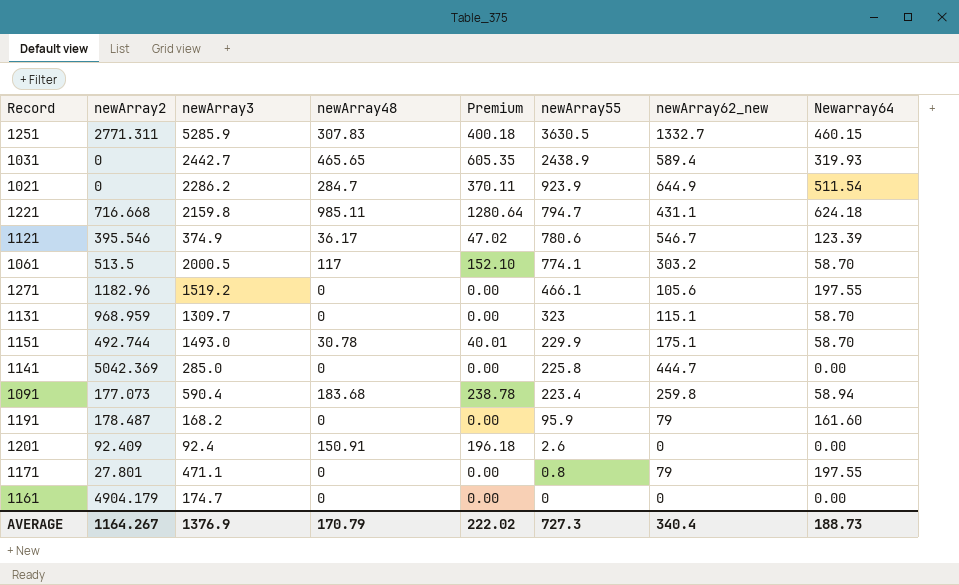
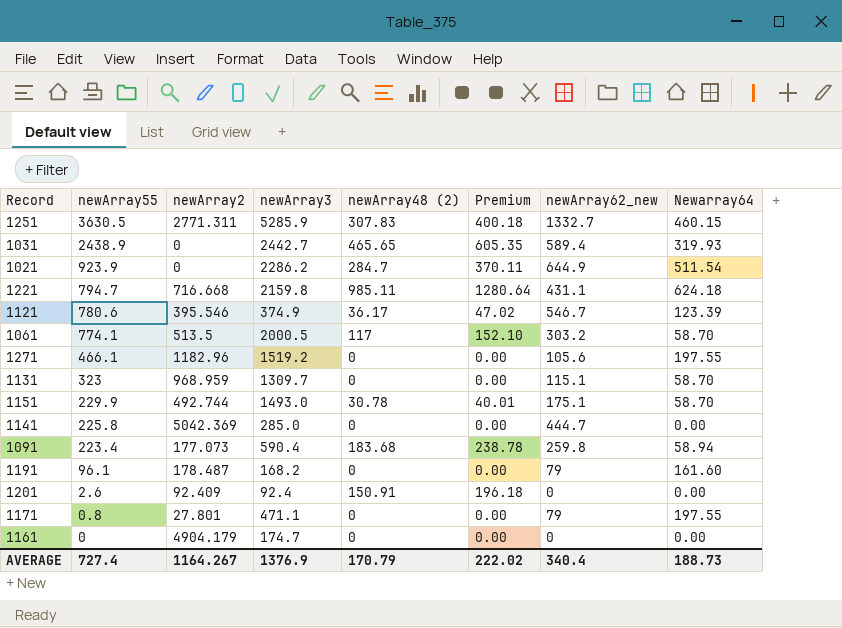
column newArray55 | position: 6 -> 2
column name: newArray48 -> newArray48 (2)
1191 | newArray55: 95.9 -> 96.1
AVERAGE | newArray55: 727.3 -> 727.4

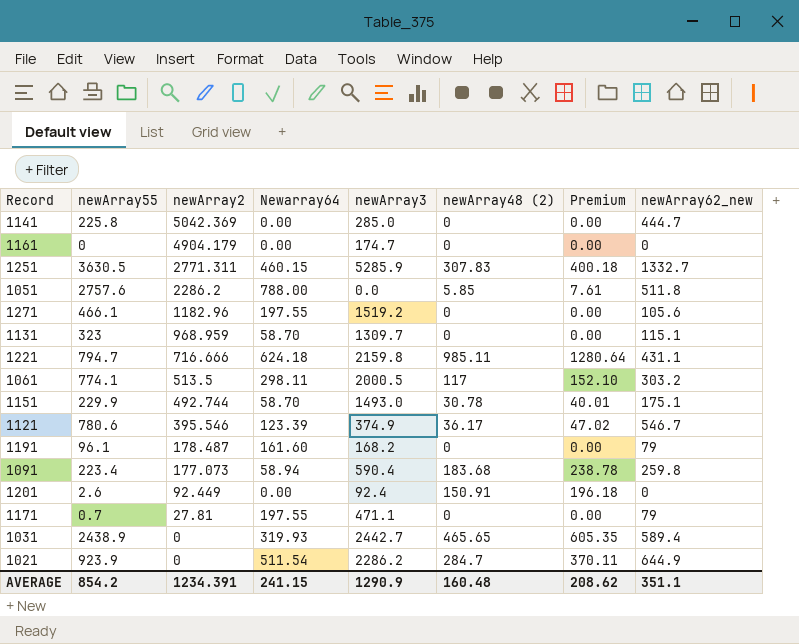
row order: newArray55 descending -> newArray2 descending
column Newarray64 | position: 8 -> 4
row 1051: none -> 2757.6 | 2286.2 | 788.00 | 0.0 | 5.85 | 7.61 | 511.8
1221 | newArray2: 716.668 -> 716.666
1061 | Newarray64: 58.70 -> 298.11
1201 | newArray2: 92.409 -> 92.449
1171 | newArray55: 0.8 -> 0.7
1171 | newArray2: 27.801 -> 27.81
AVERAGE | newArray55: 727.4 -> 854.2
AVERAGE | newArray2: 1164.267 -> 1234.391
AVERAGE | Newarray64: 188.73 -> 241.15
AVERAGE | newArray3: 1376.9 -> 1290.9
AVERAGE | newArray48 (2): 170.79 -> 160.48
AVERAGE | Premium: 222.02 -> 208.62
AVERAGE | newArray62_new: 340.4 -> 351.1

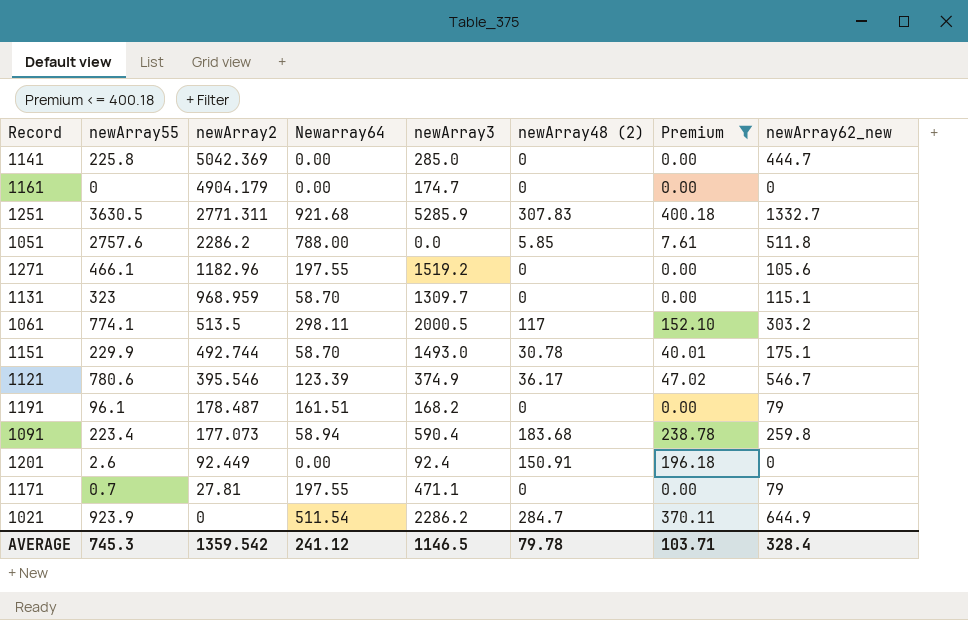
filter: none -> Premium <= 400.18
1251 | Newarray64: 460.15 -> 921.68
1191 | Newarray64: 161.60 -> 161.51
AVERAGE | newArray55: 854.2 -> 745.3
AVERAGE | newArray2: 1234.391 -> 1359.542
AVERAGE | Newarray64: 241.15 -> 241.12
AVERAGE | newArray3: 1290.9 -> 1146.5
AVERAGE | newArray48 (2): 160.48 -> 79.78
AVERAGE | Premium: 208.62 -> 103.71
AVERAGE | newArray62_new: 351.1 -> 328.4

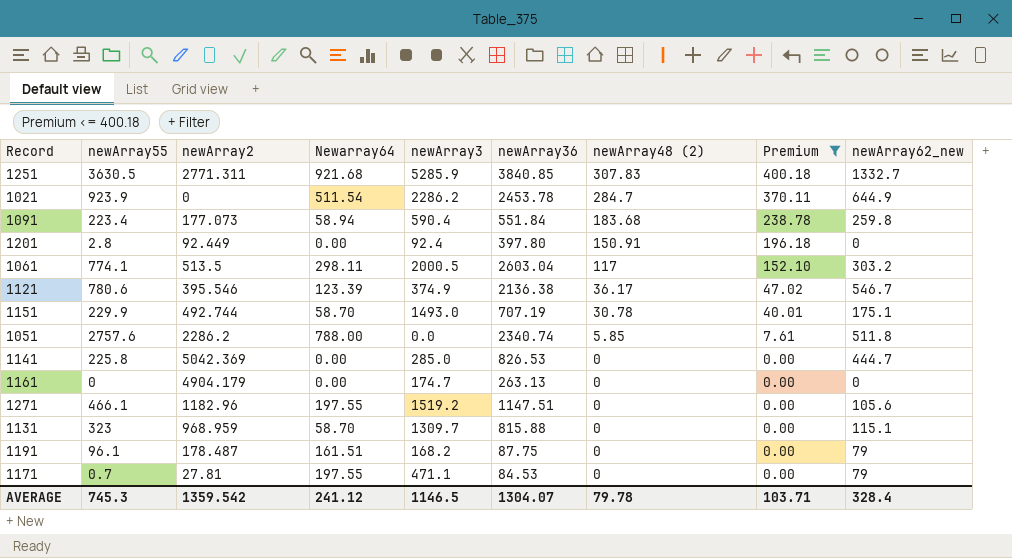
row order: newArray2 descending -> newArray48 (2) descending
column newArray36 | position: none -> 6
1201 | newArray55: 2.6 -> 2.8

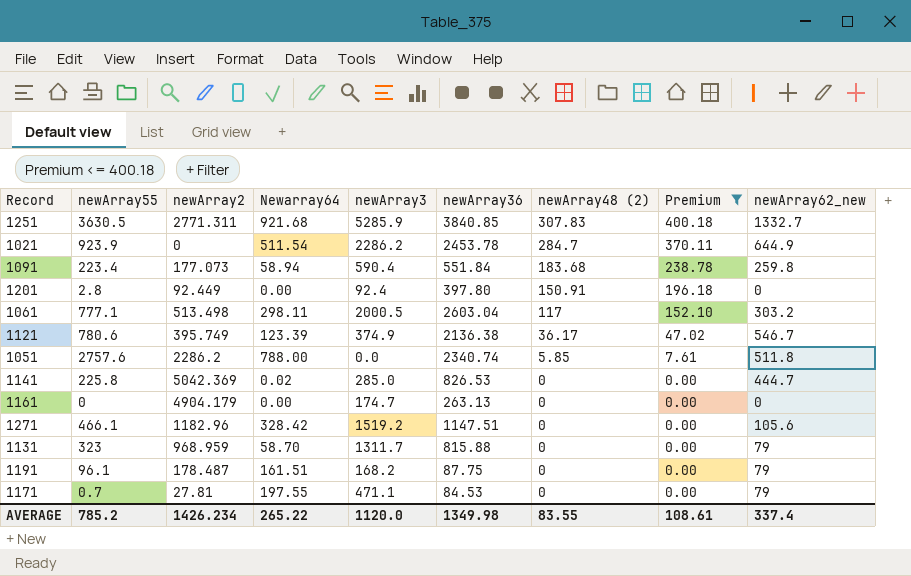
row 1151: 229.9 | 492.744 | 58.70 | 1493.0 | 707.19 | 30.78 | 40.01 | 175.1 -> none
1061 | newArray55: 774.1 -> 777.1
1061 | newArray2: 513.5 -> 513.498
1121 | newArray2: 395.546 -> 395.749
1141 | Newarray64: 0.00 -> 0.02
1271 | Newarray64: 197.55 -> 328.42
1131 | newArray3: 1309.7 -> 1311.7
1131 | newArray62_new: 115.1 -> 79
AVERAGE | newArray55: 745.3 -> 785.2
AVERAGE | newArray2: 1359.542 -> 1426.234
AVERAGE | Newarray64: 241.12 -> 265.22
AVERAGE | newArray3: 1146.5 -> 1120.0
AVERAGE | newArray36: 1304.07 -> 1349.98
AVERAGE | newArray48 (2): 79.78 -> 83.55
AVERAGE | Premium: 103.71 -> 108.61
AVERAGE | newArray62_new: 328.4 -> 337.4

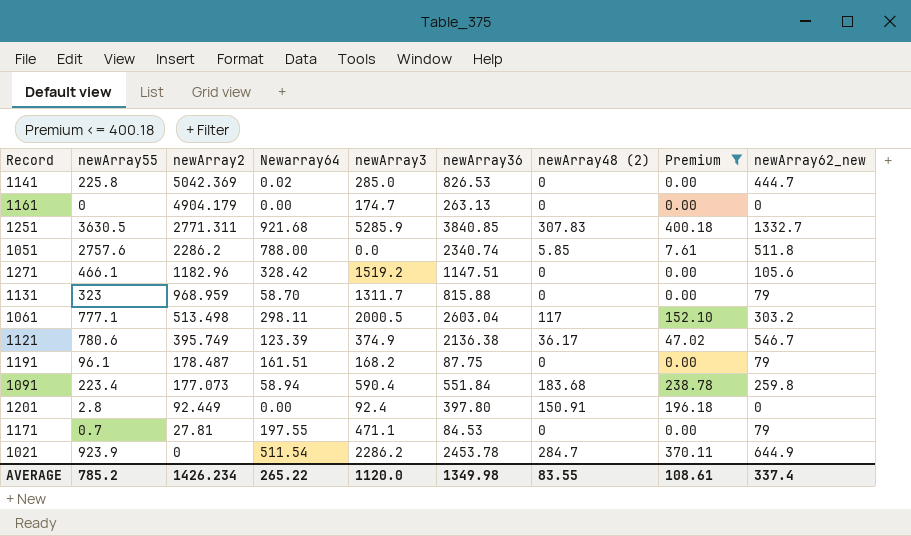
row order: newArray48 (2) descending -> newArray2 descending

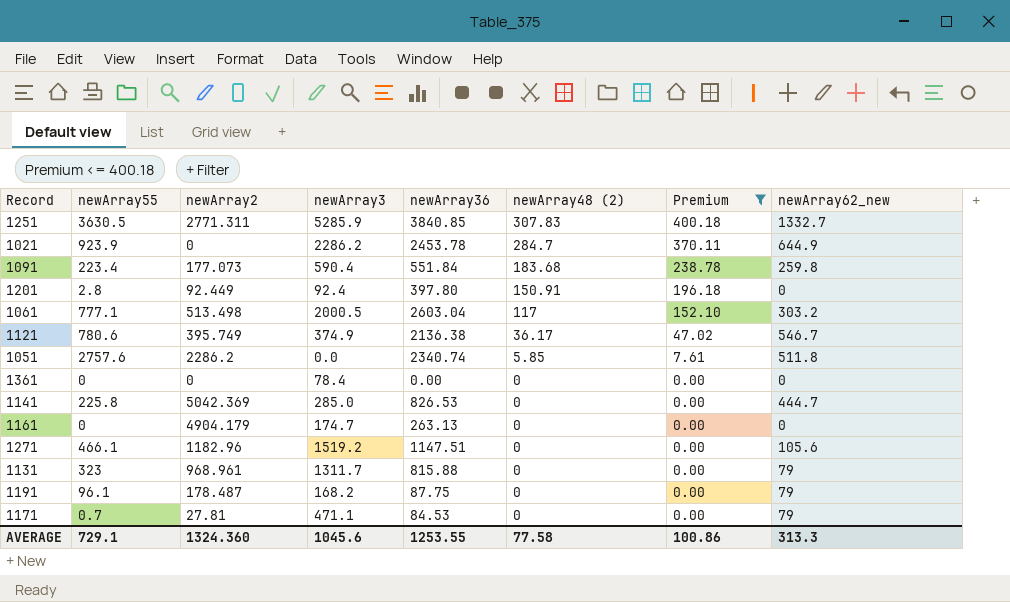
row order: newArray2 descending -> newArray48 (2) descending
column Newarray64 | position: 4 -> none
row 1361: none -> 0 | 0 | 78.4 | 0.00 | 0 | 0.00 | 0
1131 | newArray2: 968.959 -> 968.961
AVERAGE | newArray55: 785.2 -> 729.1
AVERAGE | newArray2: 1426.234 -> 1324.360
AVERAGE | newArray3: 1120.0 -> 1045.6
AVERAGE | newArray36: 1349.98 -> 1253.55
AVERAGE | newArray48 (2): 83.55 -> 77.58
AVERAGE | Premium: 108.61 -> 100.86
AVERAGE | newArray62_new: 337.4 -> 313.3

